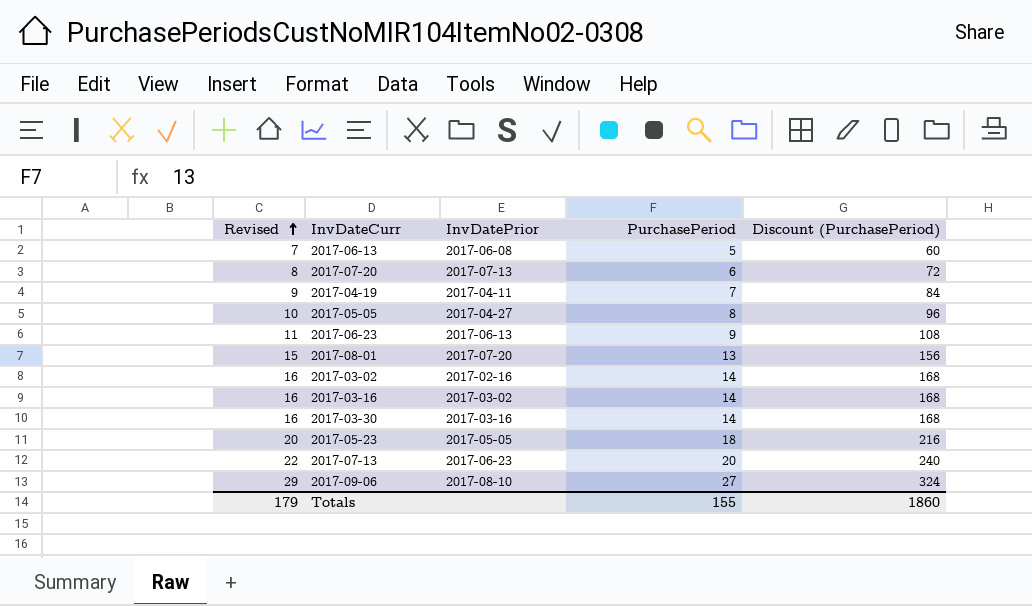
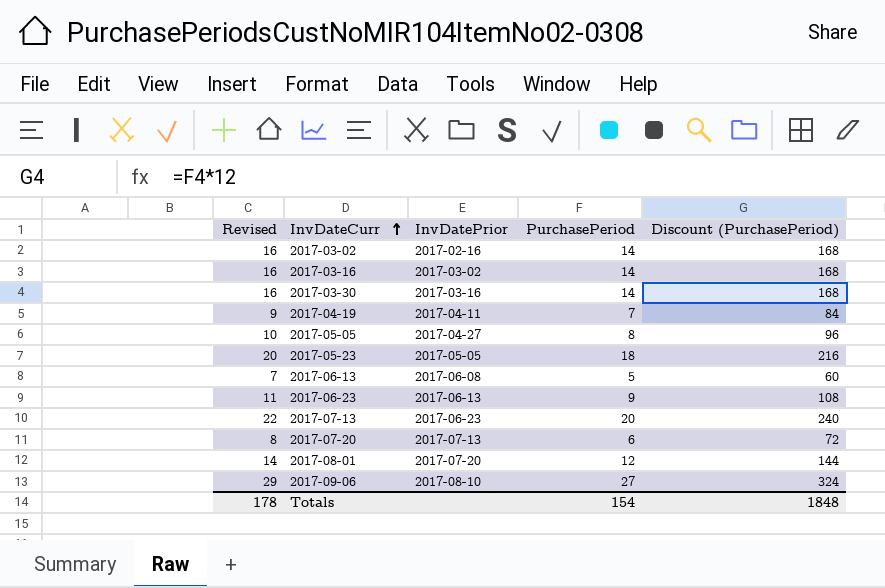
row order: Revised ascending -> InvDateCurr ascending
2017-08-01 | Revised: 15 -> 14
2017-08-01 | PurchasePeriod: 13 -> 12
2017-08-01 | Discount (PurchasePeriod): 156 -> 144
Totals | Revised: 179 -> 178
Totals | PurchasePeriod: 155 -> 154
Totals | Discount (PurchasePeriod): 1860 -> 1848

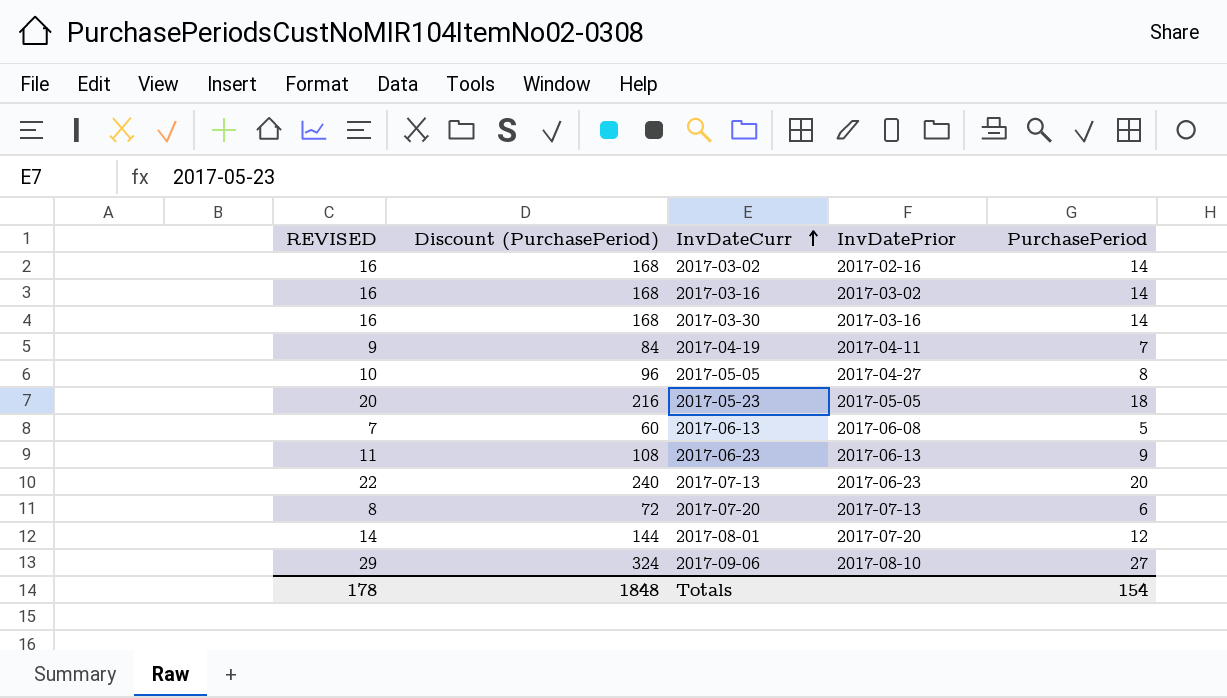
column name: Revised -> REVISED
column Discount (PurchasePeriod) | position: 5 -> 2

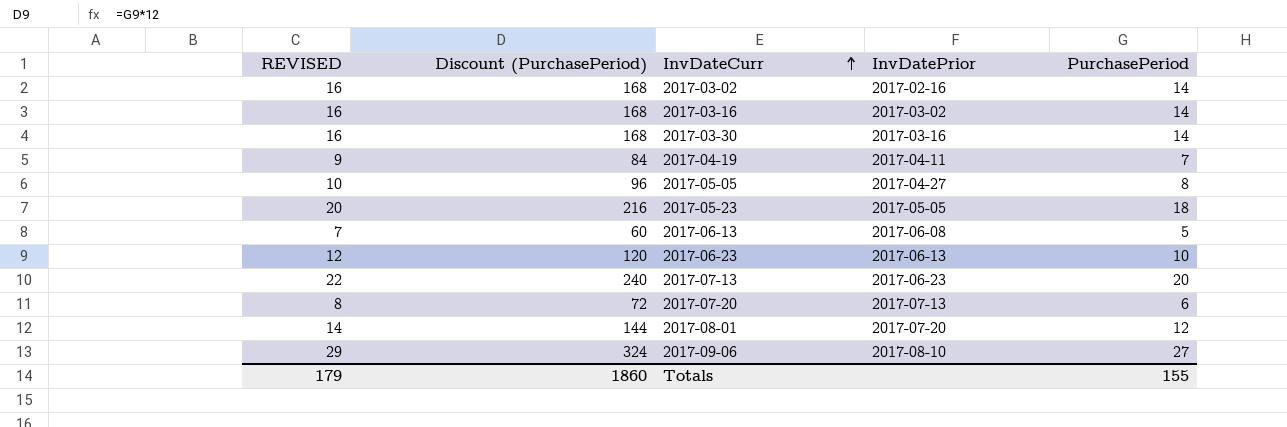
2017-06-23 | REVISED: 11 -> 12
2017-06-23 | Discount (PurchasePeriod): 108 -> 120
2017-06-23 | PurchasePeriod: 9 -> 10
Totals | REVISED: 178 -> 179
Totals | Discount (PurchasePeriod): 1848 -> 1860
Totals | PurchasePeriod: 154 -> 155

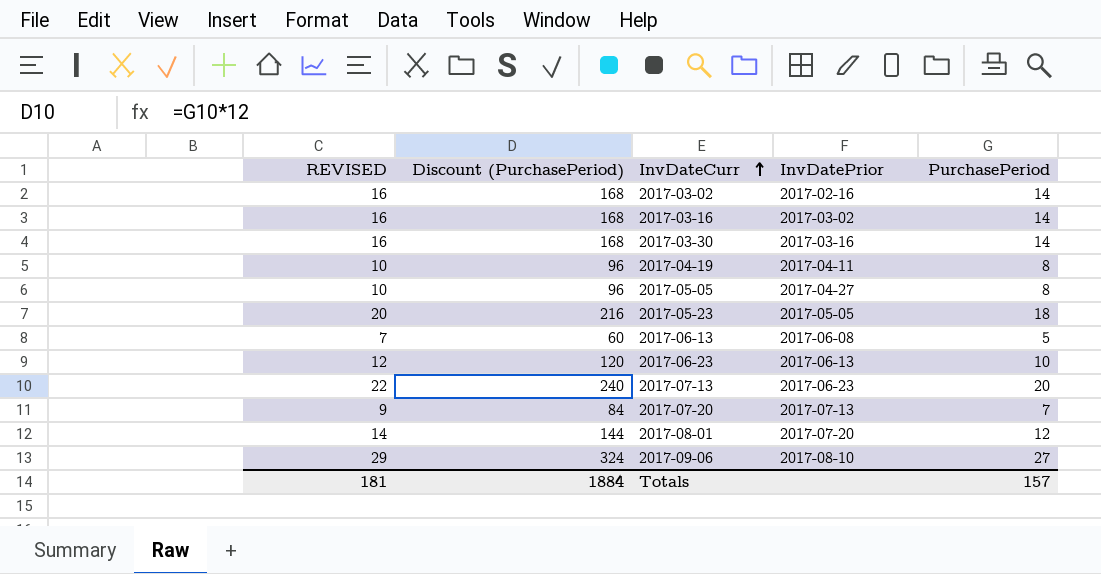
2017-04-19 | REVISED: 9 -> 10
2017-04-19 | Discount (PurchasePeriod): 84 -> 96
2017-04-19 | PurchasePeriod: 7 -> 8
2017-07-20 | REVISED: 8 -> 9
2017-07-20 | Discount (PurchasePeriod): 72 -> 84
2017-07-20 | PurchasePeriod: 6 -> 7
Totals | REVISED: 179 -> 181
Totals | Discount (PurchasePeriod): 1860 -> 1884
Totals | PurchasePeriod: 155 -> 157

